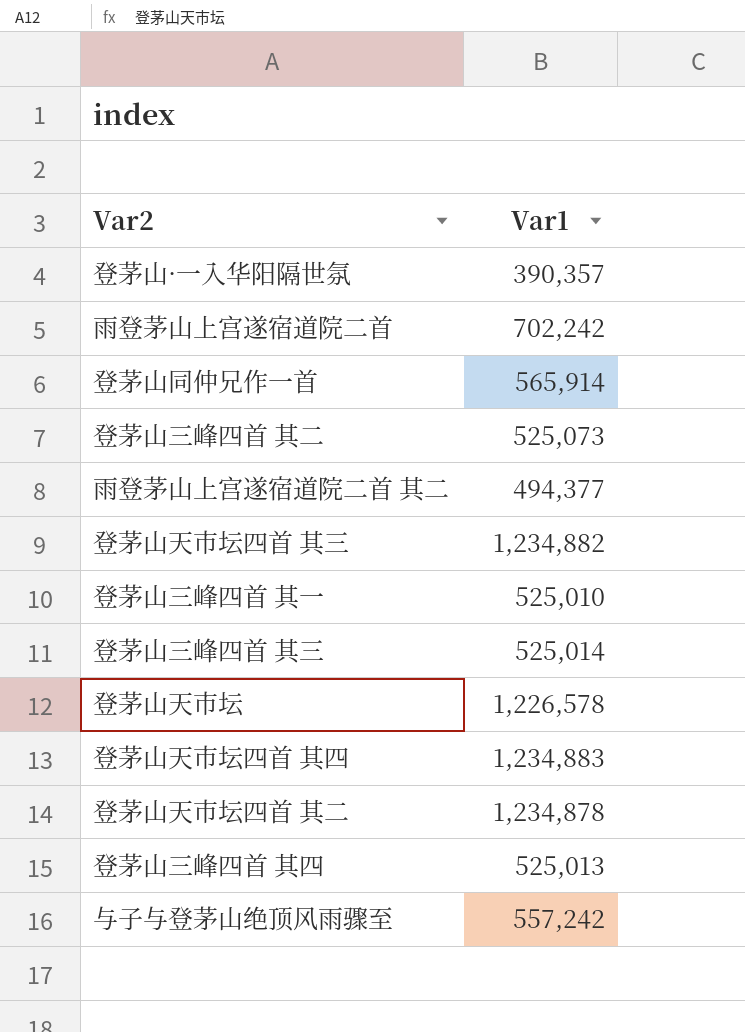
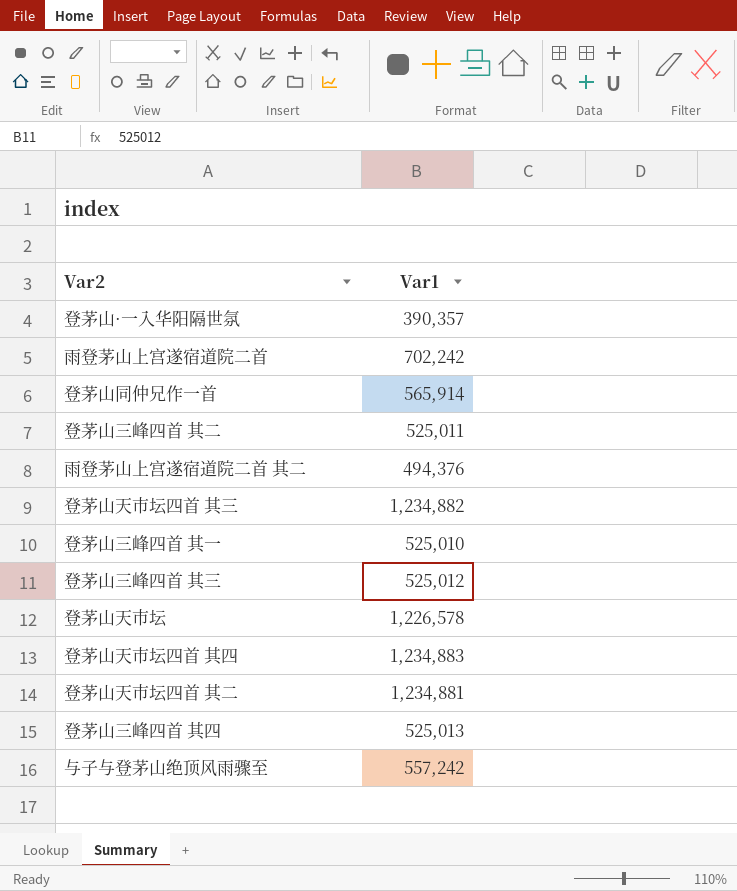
登茅山三峰四首 其二 | Var1: 525,073 -> 525,011
雨登茅山上宫遂宿道院二首 其二 | Var1: 494,377 -> 494,376
登茅山三峰四首 其三 | Var1: 525,014 -> 525,012
登茅山天市坛四首 其二 | Var1: 1,234,878 -> 1,234,881

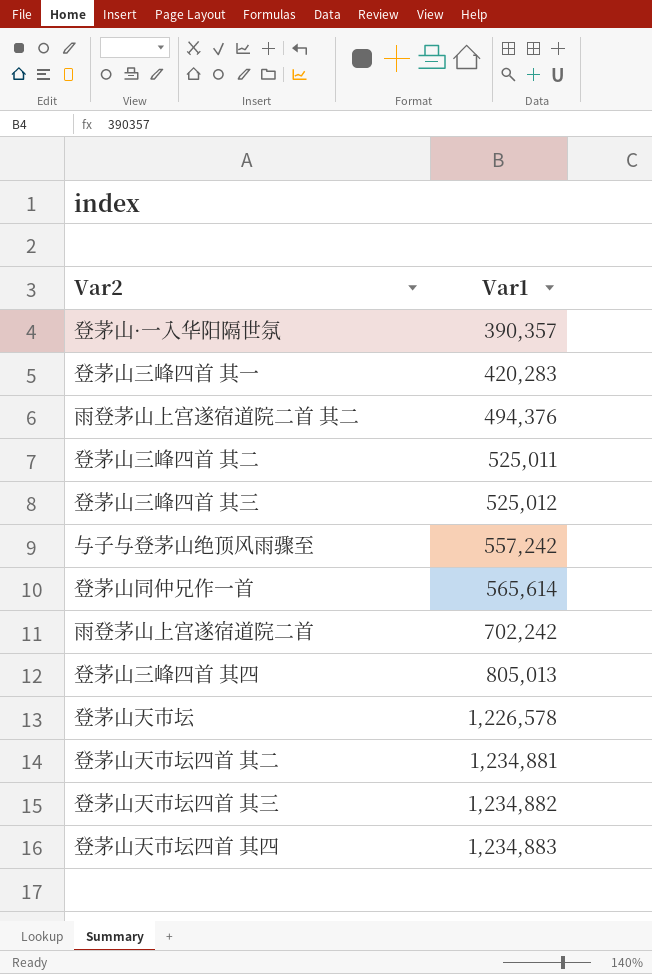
row order: none -> Var1 ascending
登茅山三峰四首 其一 | Var1: 525,010 -> 420,283
登茅山同仲兄作一首 | Var1: 565,914 -> 565,614
登茅山三峰四首 其四 | Var1: 525,013 -> 805,013

